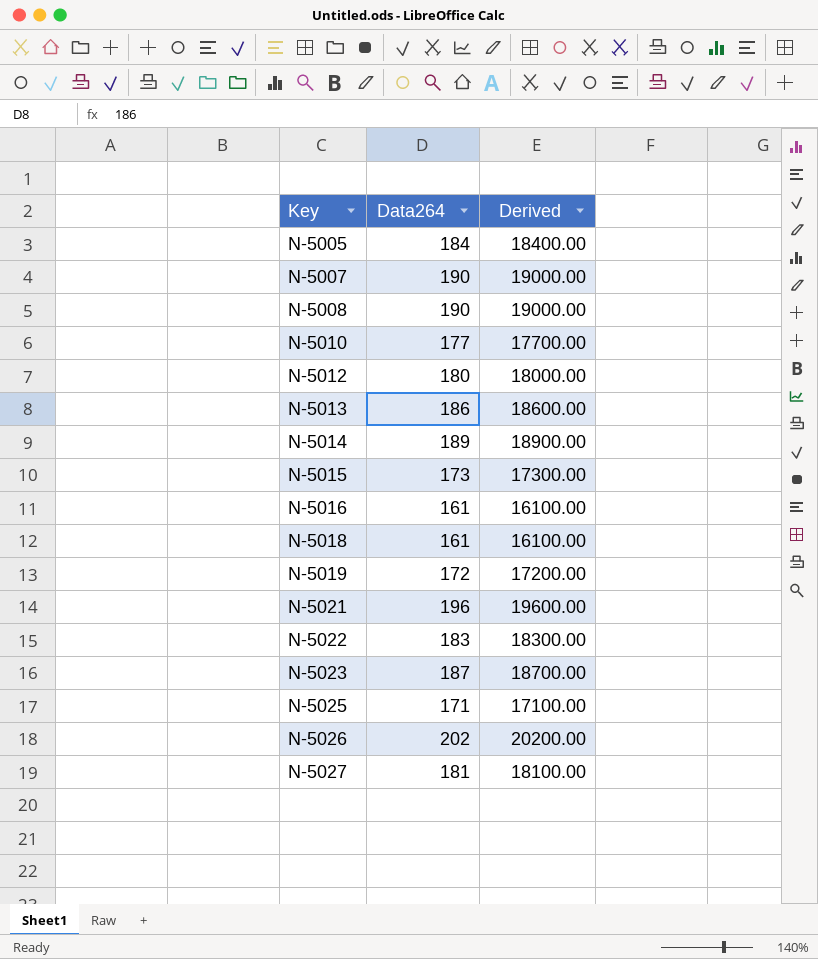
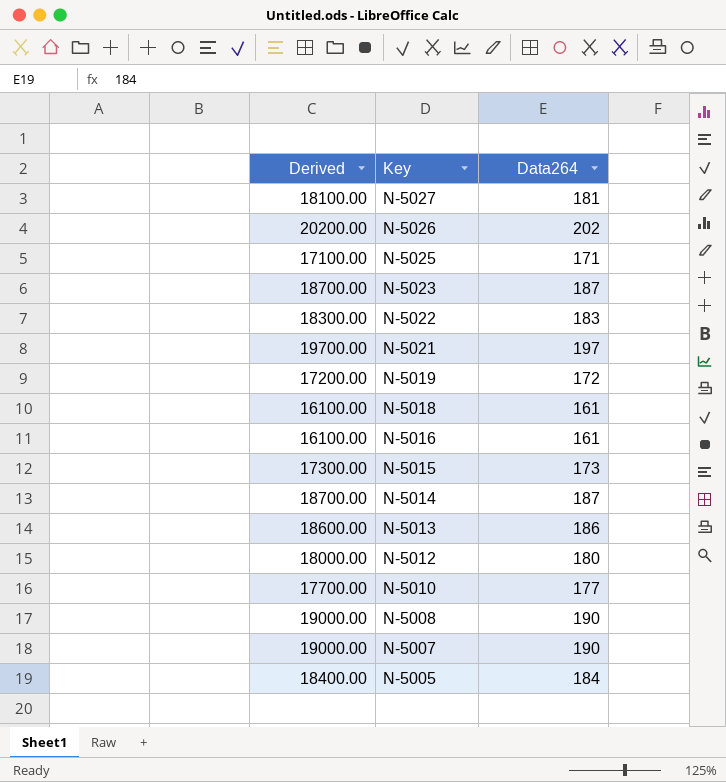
row order: Key ascending -> Key descending
column Derived | position: 3 -> 1
N-5021 | Derived: 19600.00 -> 19700.00
N-5021 | Data264: 196 -> 197
N-5014 | Derived: 18900.00 -> 18700.00
N-5014 | Data264: 189 -> 187

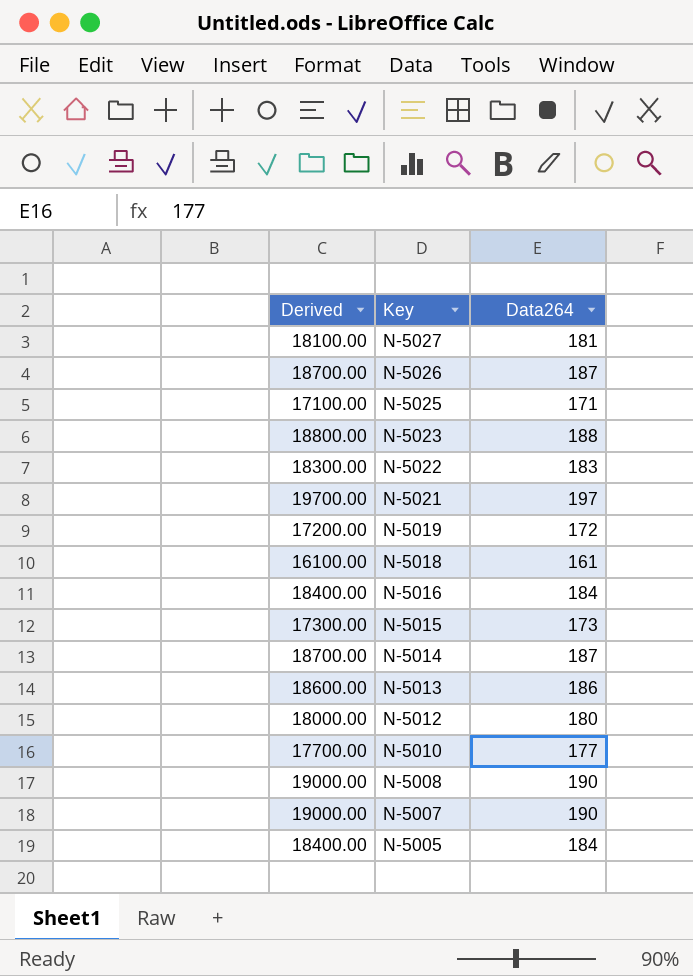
N-5026 | Derived: 20200.00 -> 18700.00
N-5026 | Data264: 202 -> 187
N-5023 | Derived: 18700.00 -> 18800.00
N-5023 | Data264: 187 -> 188
N-5016 | Derived: 16100.00 -> 18400.00
N-5016 | Data264: 161 -> 184

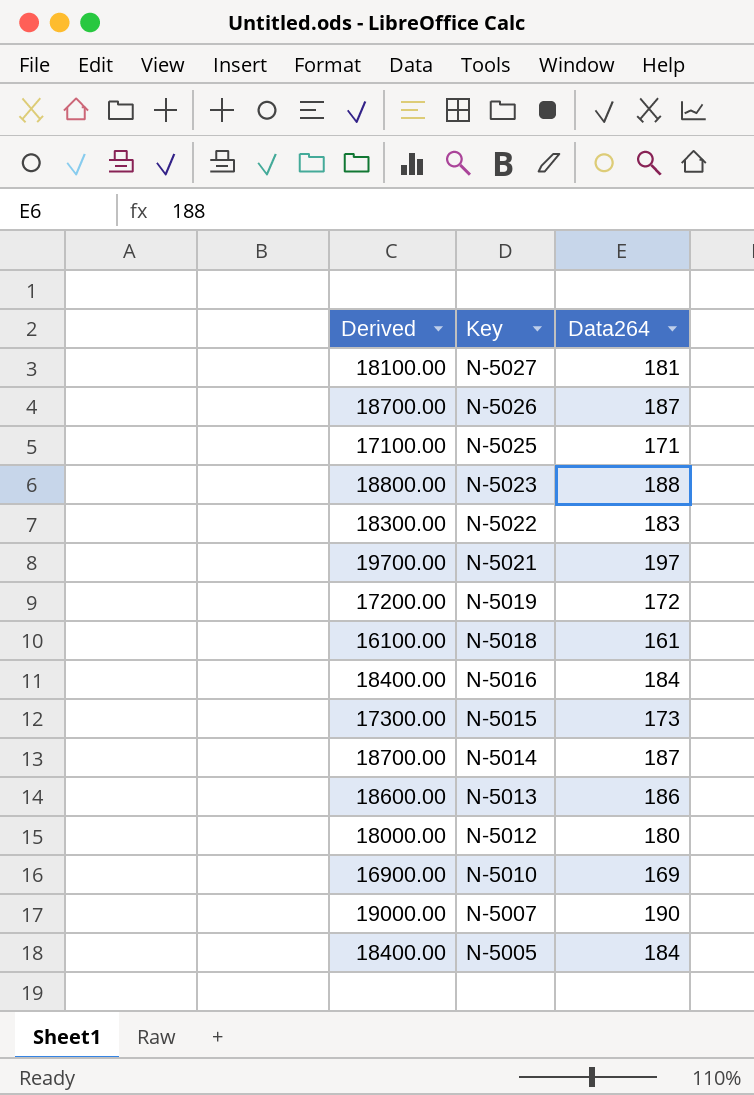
row N-5008: 19000.00 | 190 -> none
N-5010 | Derived: 17700.00 -> 16900.00
N-5010 | Data264: 177 -> 169

